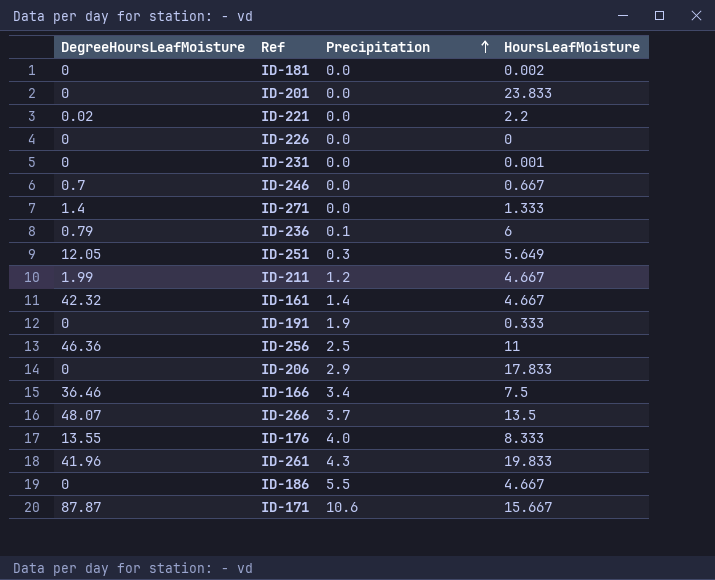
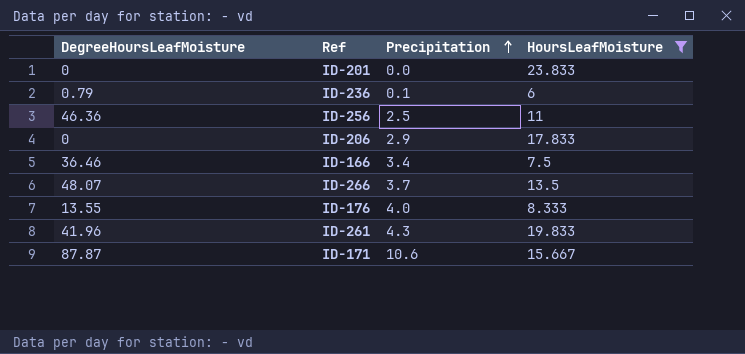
filter: none -> HoursLeafMoisture >= 6

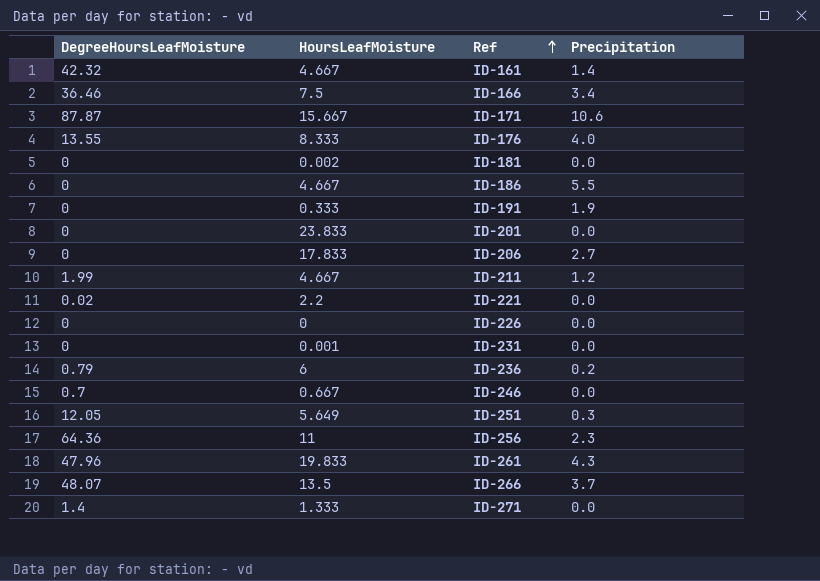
filter: HoursLeafMoisture >= 6 -> none
row order: Precipitation ascending -> Ref ascending
column HoursLeafMoisture | position: 4 -> 2
ID-206 | Precipitation: 2.9 -> 2.7
ID-236 | Precipitation: 0.1 -> 0.2
ID-256 | DegreeHoursLeafMoisture: 46.36 -> 64.36
ID-256 | Precipitation: 2.5 -> 2.3
ID-261 | DegreeHoursLeafMoisture: 41.96 -> 47.96

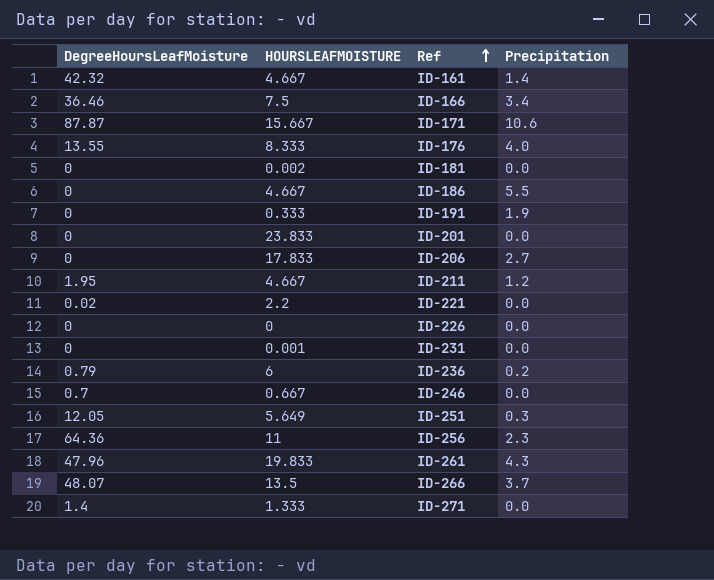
column name: HoursLeafMoisture -> HOURSLEAFMOISTURE
ID-211 | DegreeHoursLeafMoisture: 1.99 -> 1.95

